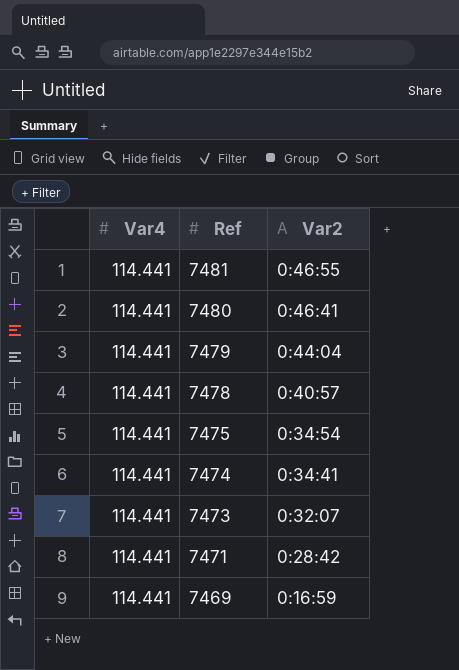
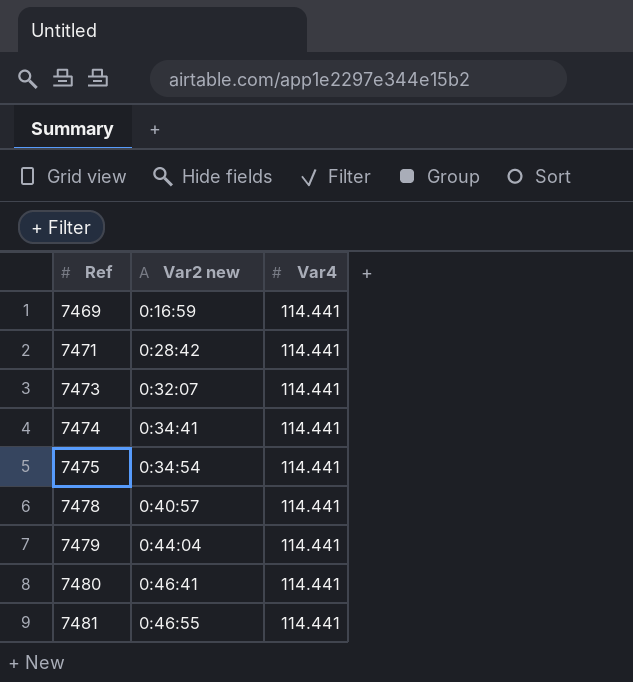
row order: Ref descending -> Ref ascending
column name: Var2 -> Var2 new
column Var4 | position: 1 -> 3

